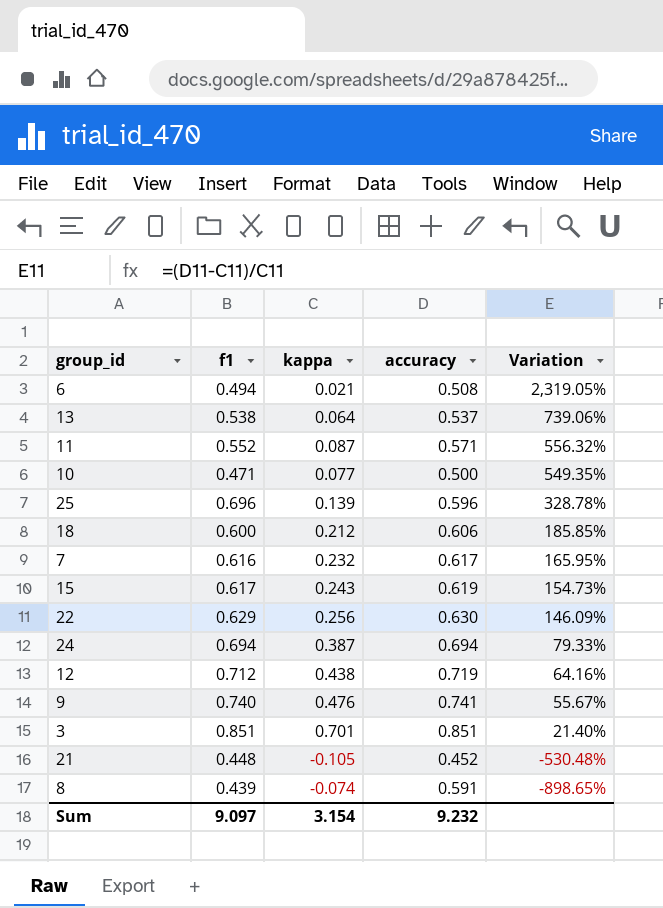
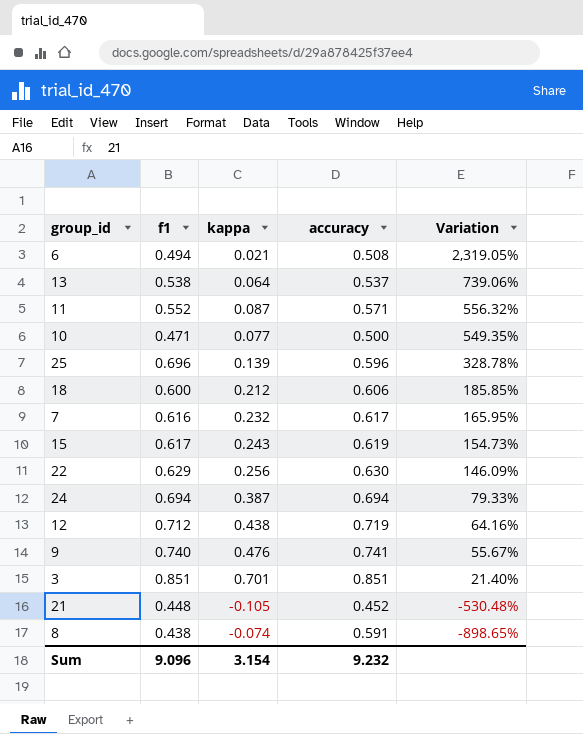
8 | f1: 0.439 -> 0.438
Sum | f1: 9.097 -> 9.096

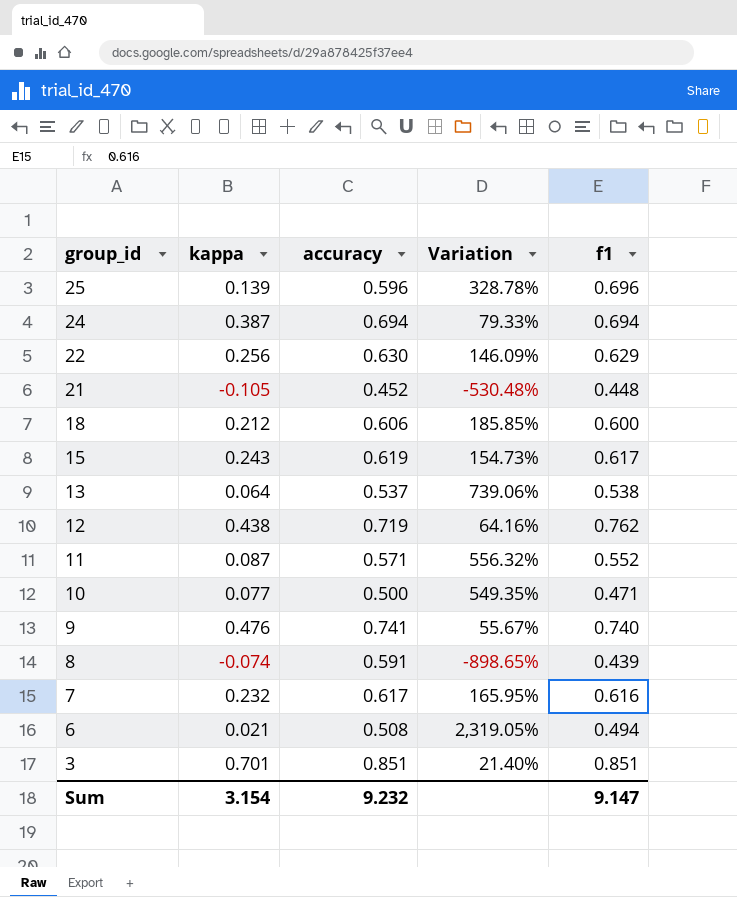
row order: Variation descending -> group_id descending
column f1 | position: 2 -> 5
12 | f1: 0.712 -> 0.762
8 | f1: 0.438 -> 0.439
Sum | f1: 9.096 -> 9.147

